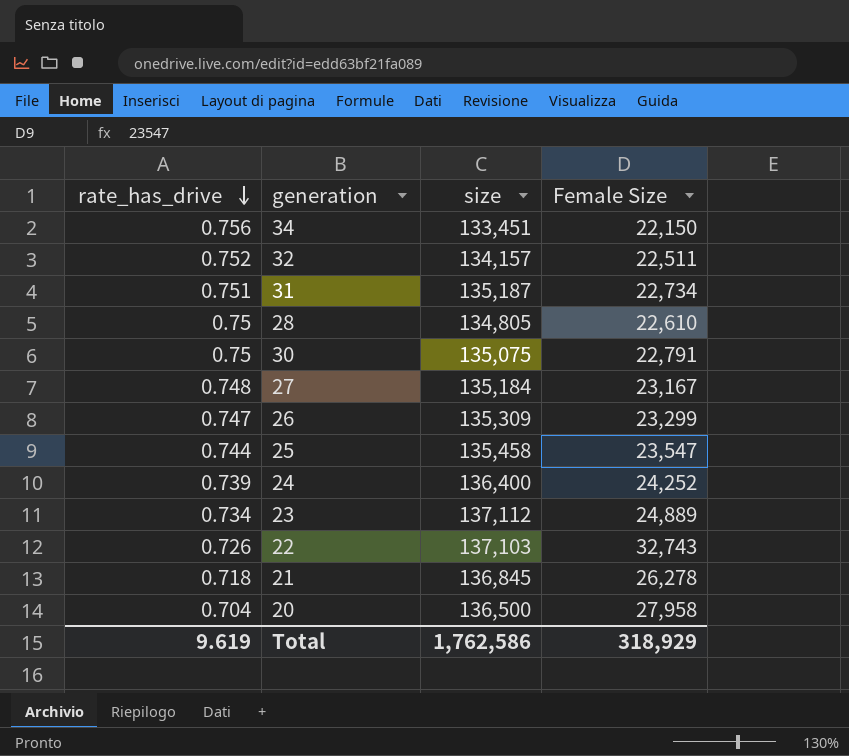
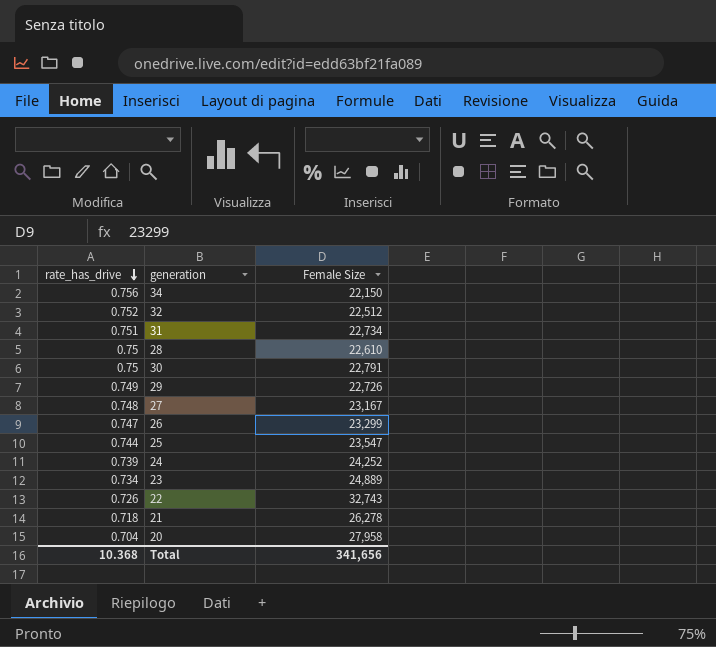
column size | position: 3 -> none
32 | Female Size: 22,511 -> 22,512
row 29: none -> 0.749 | 22,726
Total | rate_has_drive: 9.619 -> 10.368
Total | Female Size: 318,929 -> 341,656

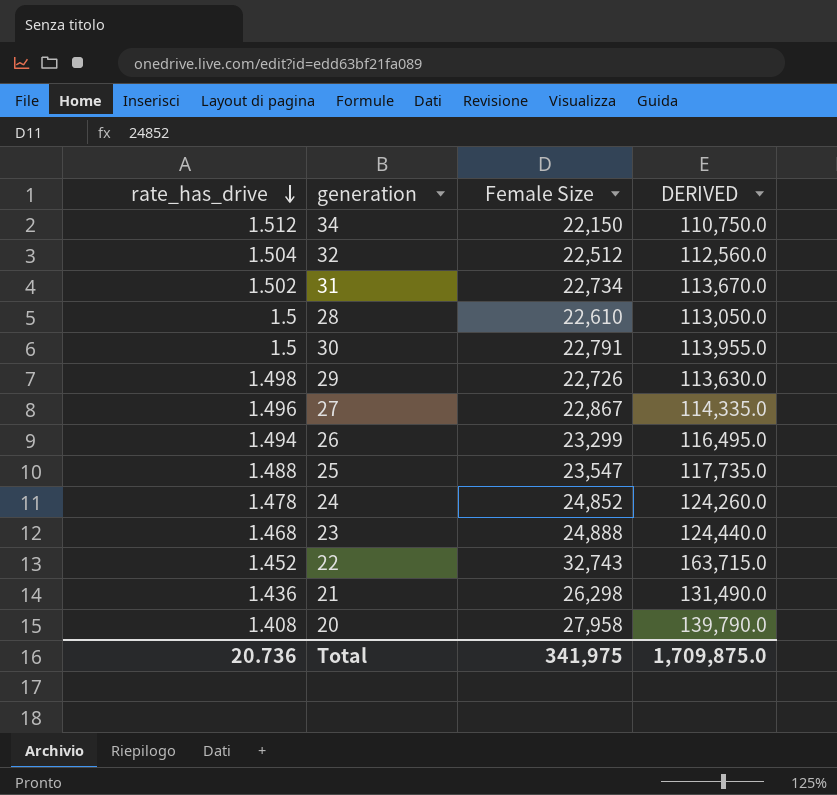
column DERIVED | formula: none -> [Female Size] * 5
34 | rate_has_drive: 0.756 -> 1.512
32 | rate_has_drive: 0.752 -> 1.504
31 | rate_has_drive: 0.751 -> 1.502
28 | rate_has_drive: 0.75 -> 1.5
30 | rate_has_drive: 0.75 -> 1.5
29 | rate_has_drive: 0.749 -> 1.498
27 | rate_has_drive: 0.748 -> 1.496
27 | Female Size: 23,167 -> 22,867
26 | rate_has_drive: 0.747 -> 1.494
25 | rate_has_drive: 0.744 -> 1.488
24 | rate_has_drive: 0.739 -> 1.478
24 | Female Size: 24,252 -> 24,852
23 | rate_has_drive: 0.734 -> 1.468
23 | Female Size: 24,889 -> 24,888
22 | rate_has_drive: 0.726 -> 1.452
21 | rate_has_drive: 0.718 -> 1.436
21 | Female Size: 26,278 -> 26,298
20 | rate_has_drive: 0.704 -> 1.408
Total | rate_has_drive: 10.368 -> 20.736
Total | Female Size: 341,656 -> 341,975

